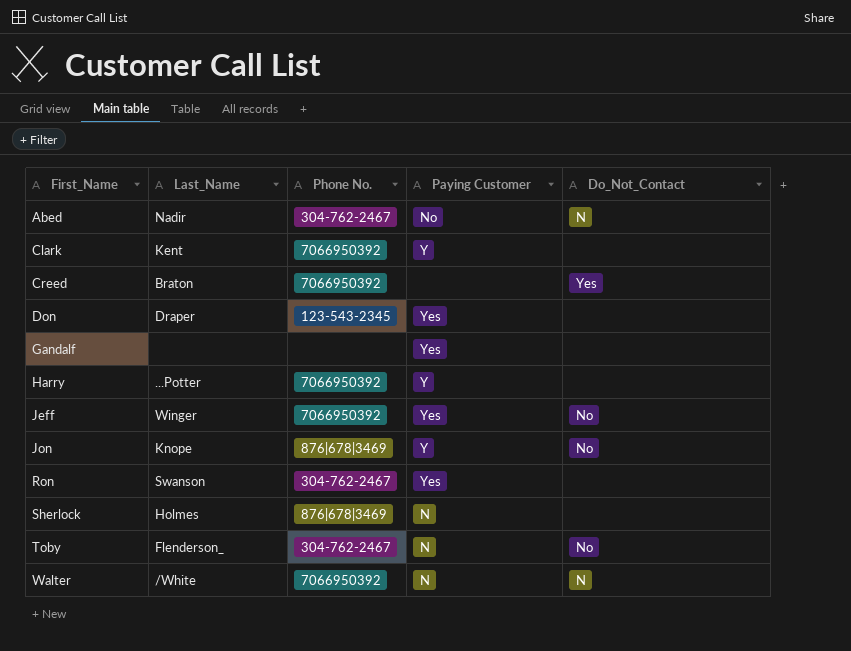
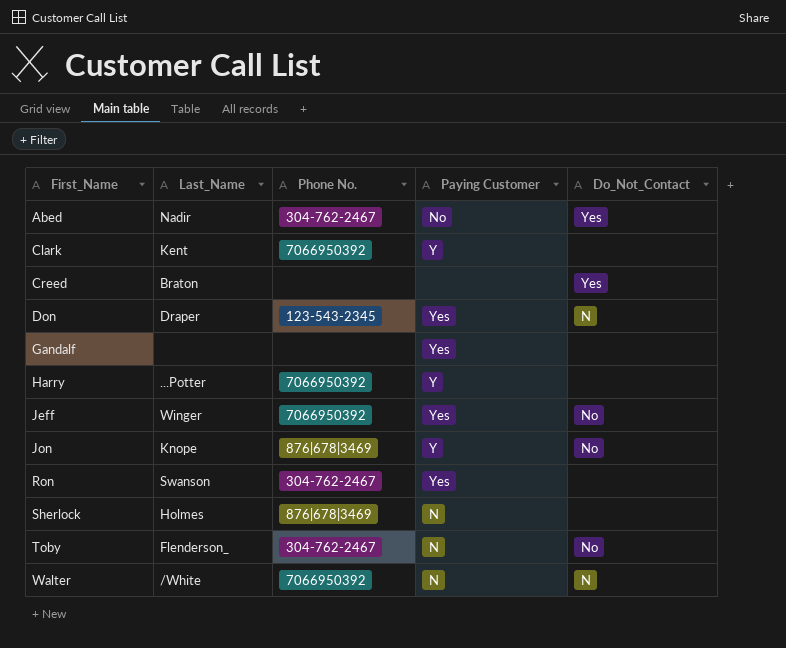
Abed | Do_Not_Contact: N -> Yes
Creed | Phone No.: 7066950392 -> none
Don | Do_Not_Contact: none -> N

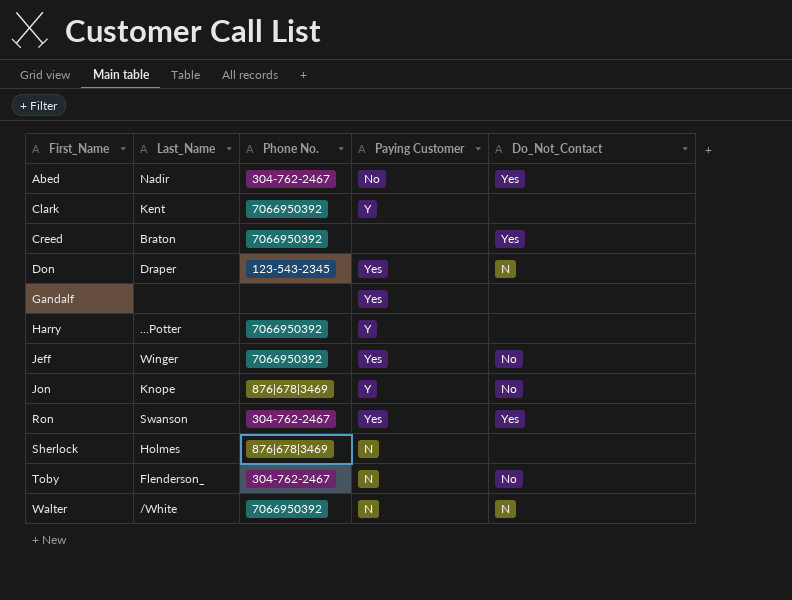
Creed | Phone No.: none -> 7066950392
Ron | Do_Not_Contact: none -> Yes

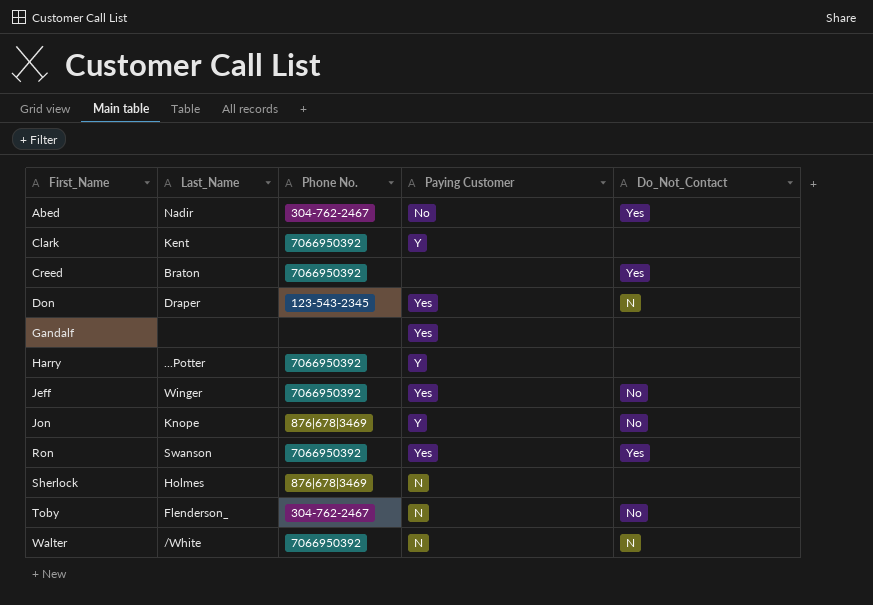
Ron | Phone No.: 304-762-2467 -> 7066950392

